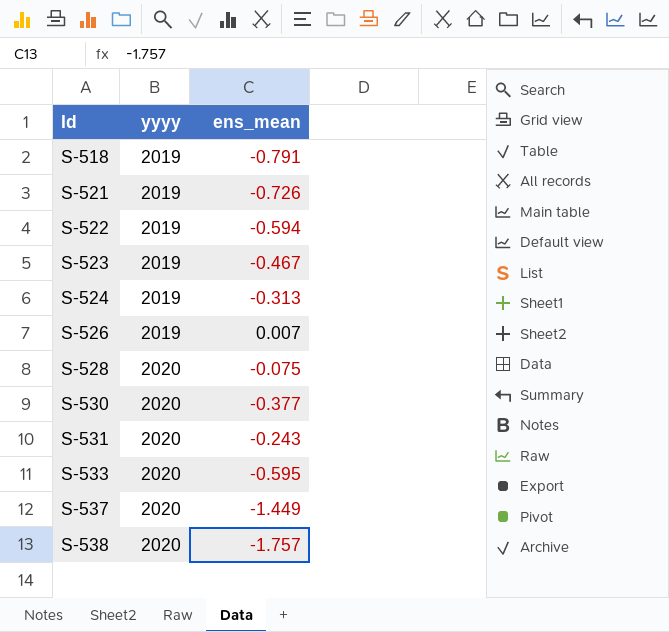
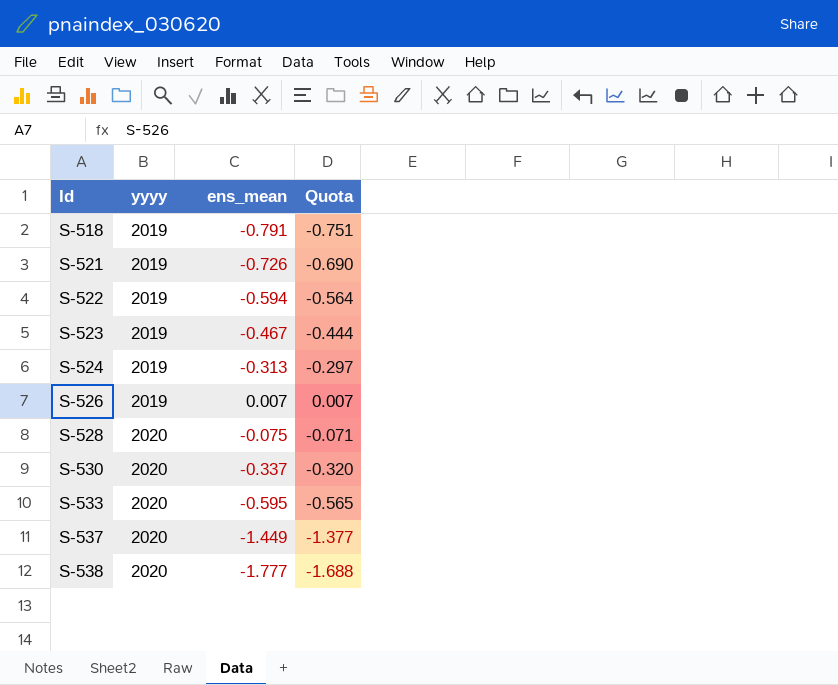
column Quota | formula: none -> [ens_mean] * 0.95
row S-531: 2020 | -0.243 -> none
S-530 | ens_mean: -0.377 -> -0.337
S-538 | ens_mean: -1.757 -> -1.777

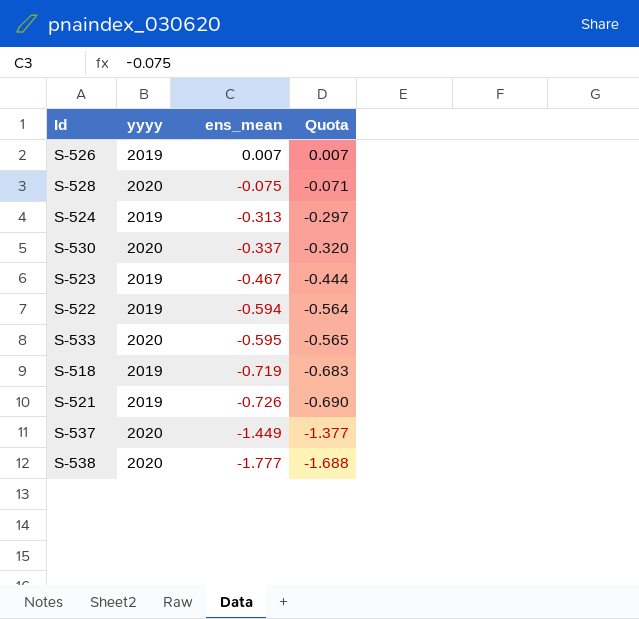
row order: Id ascending -> ens_mean descending
S-518 | ens_mean: -0.791 -> -0.719
S-518 | Quota: -0.751 -> -0.683

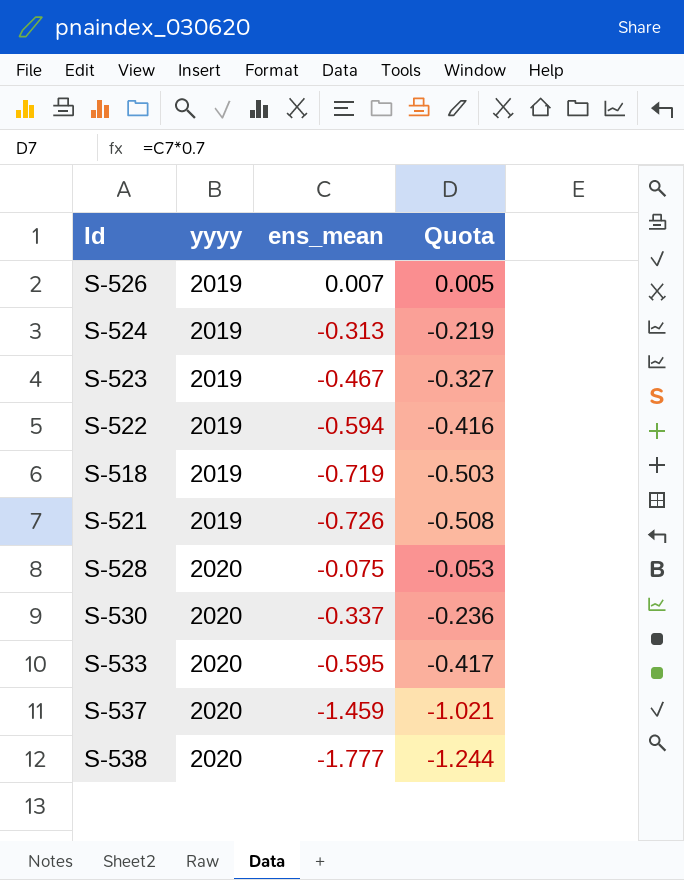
row order: ens_mean descending -> yyyy ascending
column Quota | formula: [ens_mean] * 0.95 -> [ens_mean] * 0.7
S-537 | ens_mean: -1.449 -> -1.459

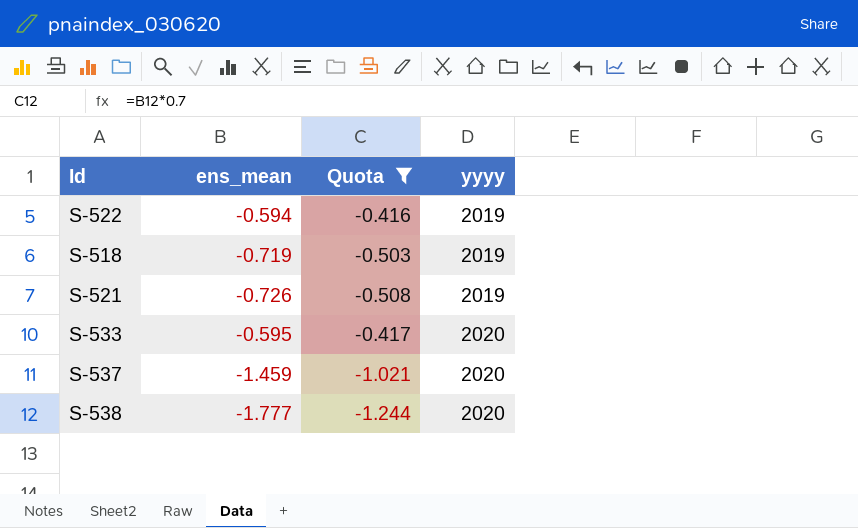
filter: none -> Quota <= -0.416
column yyyy | position: 2 -> 4

